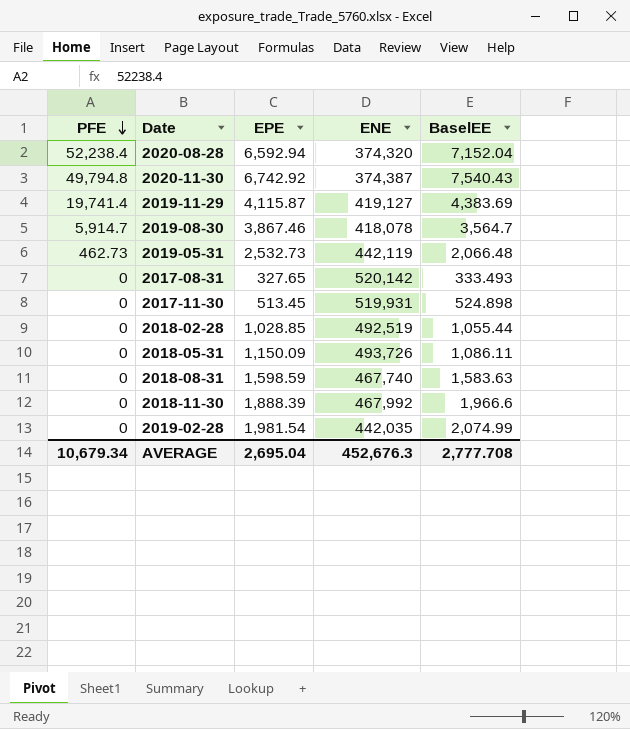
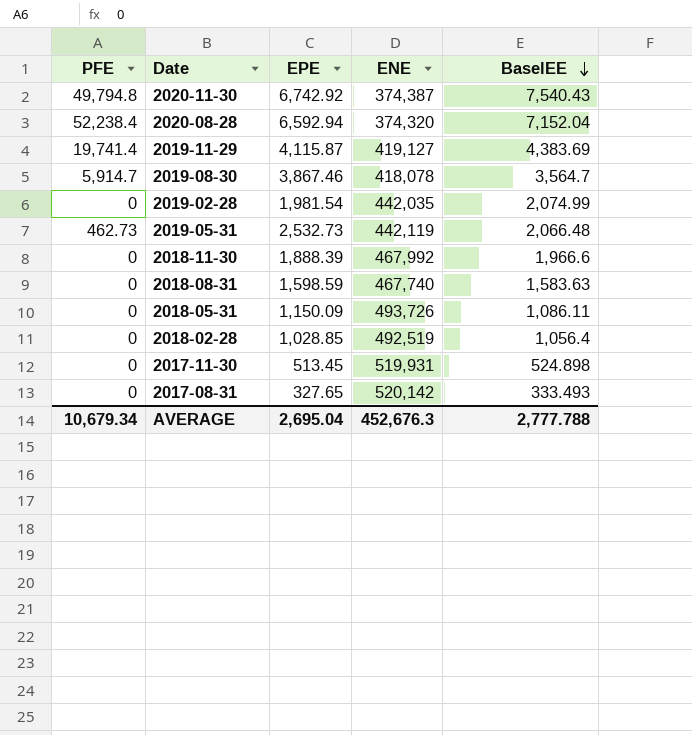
row order: PFE descending -> BaselEE descending
2018-02-28 | BaselEE: 1,055.44 -> 1,056.4
AVERAGE | BaselEE: 2,777.708 -> 2,777.788

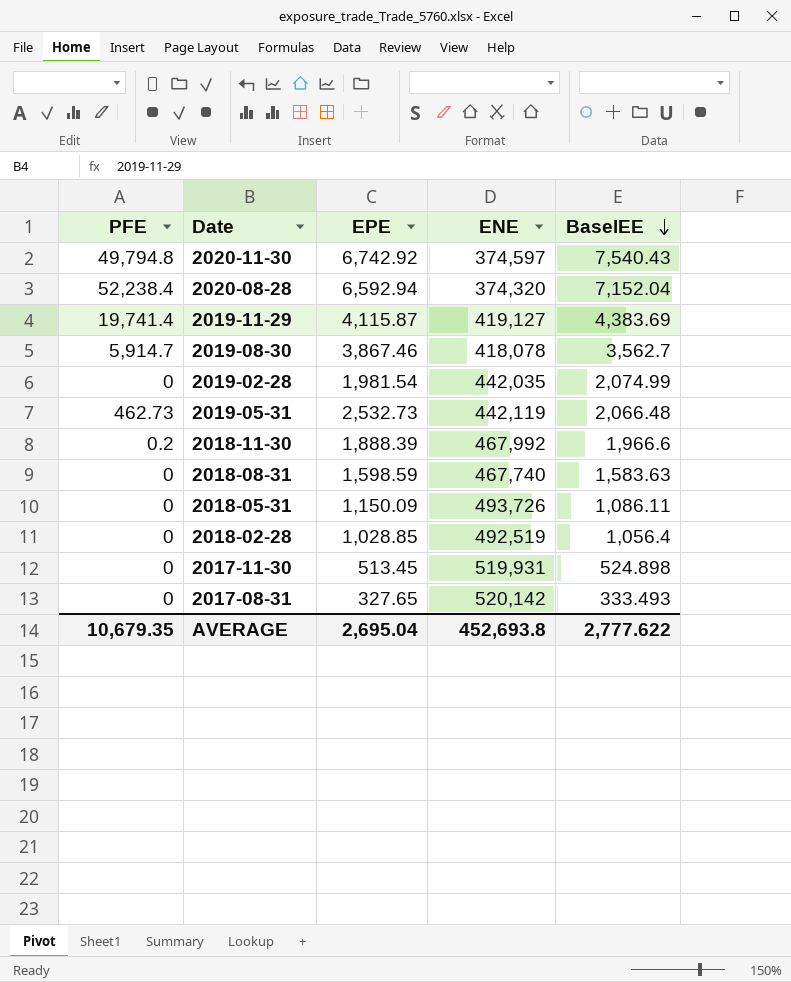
2020-11-30 | ENE: 374,387 -> 374,597
2019-08-30 | BaselEE: 3,564.7 -> 3,562.7
2018-11-30 | PFE: 0 -> 0.2
AVERAGE | PFE: 10,679.34 -> 10,679.35
AVERAGE | ENE: 452,676.3 -> 452,693.8
AVERAGE | BaselEE: 2,777.788 -> 2,777.622

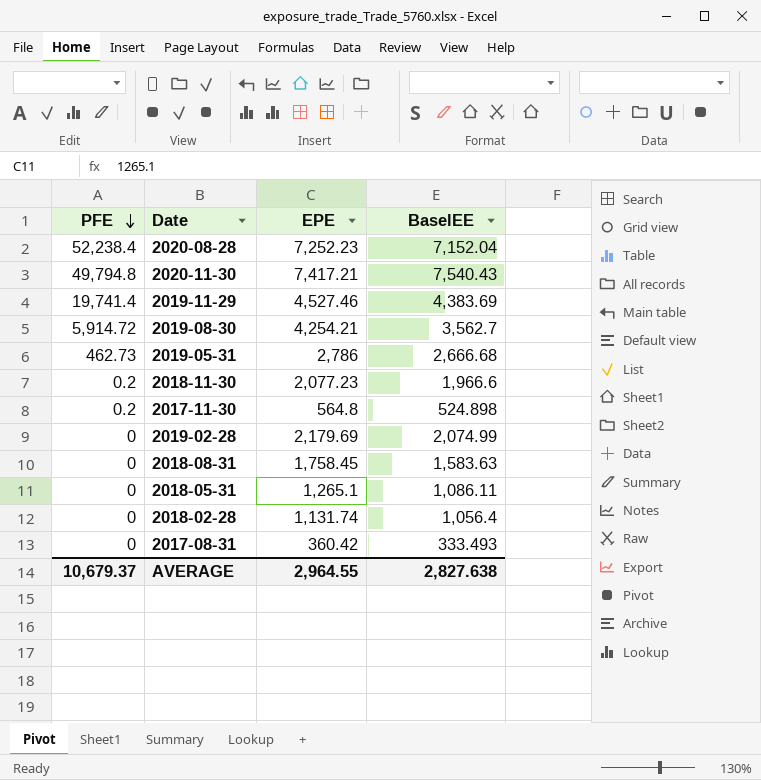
row order: BaselEE descending -> PFE descending
column ENE | position: 4 -> none
2020-08-28 | EPE: 6,592.94 -> 7,252.23
2020-11-30 | EPE: 6,742.92 -> 7,417.21
2019-11-29 | EPE: 4,115.87 -> 4,527.46
2019-08-30 | PFE: 5,914.7 -> 5,914.72
2019-08-30 | EPE: 3,867.46 -> 4,254.21
2019-05-31 | EPE: 2,532.73 -> 2,786
2019-05-31 | BaselEE: 2,066.48 -> 2,666.68
2018-11-30 | EPE: 1,888.39 -> 2,077.23
2017-11-30 | PFE: 0 -> 0.2
2017-11-30 | EPE: 513.45 -> 564.8
2019-02-28 | EPE: 1,981.54 -> 2,179.69
2018-08-31 | EPE: 1,598.59 -> 1,758.45
2018-05-31 | EPE: 1,150.09 -> 1,265.1
2018-02-28 | EPE: 1,028.85 -> 1,131.74
2017-08-31 | EPE: 327.65 -> 360.42
AVERAGE | PFE: 10,679.35 -> 10,679.37
AVERAGE | EPE: 2,695.04 -> 2,964.55
AVERAGE | BaselEE: 2,777.622 -> 2,827.638

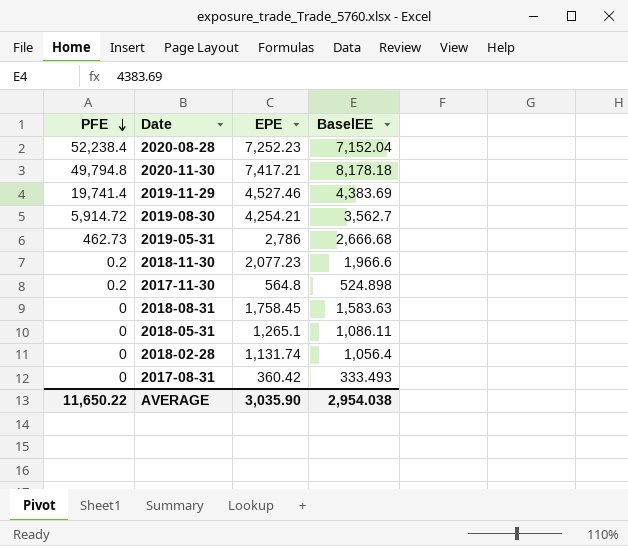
row 2019-02-28: 0 | 2,179.69 | 2,074.99 -> none
2020-11-30 | BaselEE: 7,540.43 -> 8,178.18
AVERAGE | PFE: 10,679.37 -> 11,650.22
AVERAGE | EPE: 2,964.55 -> 3,035.90
AVERAGE | BaselEE: 2,827.638 -> 2,954.038

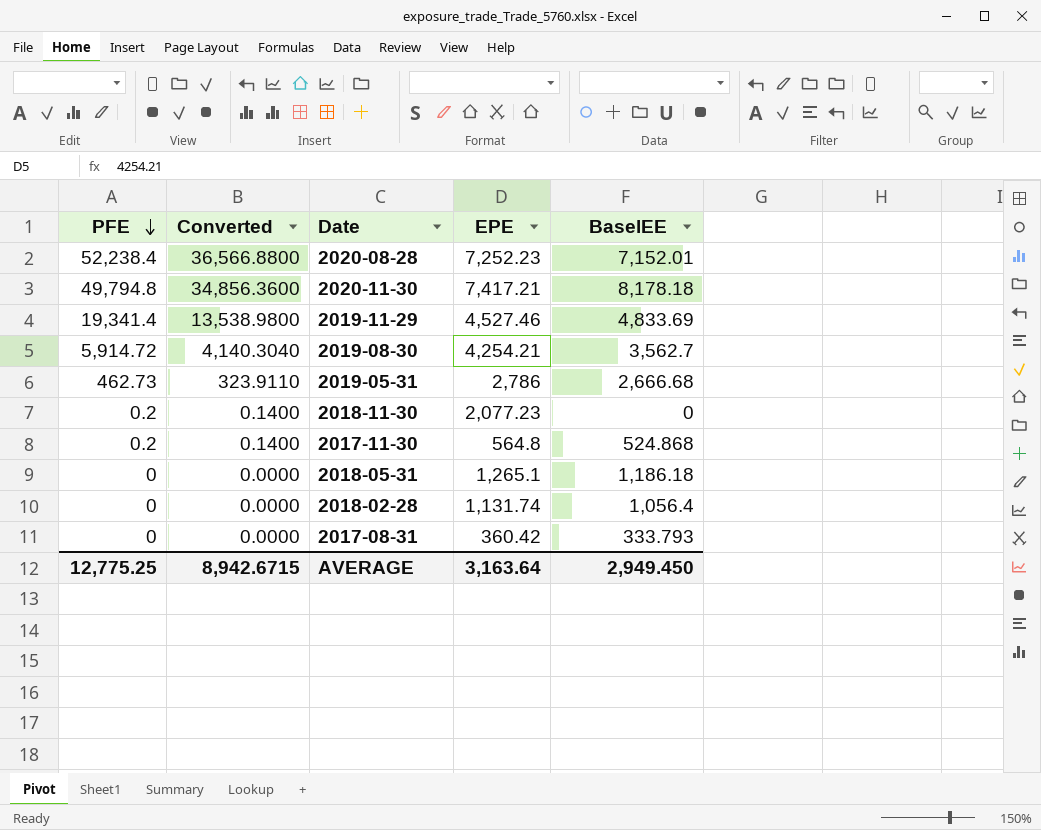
column Converted | formula: none -> [PFE] * 0.7
row 2018-08-31: 0 | 1,758.45 | 1,583.63 -> none
2020-08-28 | BaselEE: 7,152.04 -> 7,152.01
2019-11-29 | PFE: 19,741.4 -> 19,341.4
2019-11-29 | BaselEE: 4,383.69 -> 4,833.69
2018-11-30 | BaselEE: 1,966.6 -> 0
2017-11-30 | BaselEE: 524.898 -> 524.868
2018-05-31 | BaselEE: 1,086.11 -> 1,186.18
2017-08-31 | BaselEE: 333.493 -> 333.793
AVERAGE | PFE: 11,650.22 -> 12,775.25
AVERAGE | EPE: 3,035.90 -> 3,163.64
AVERAGE | BaselEE: 2,954.038 -> 2,949.450

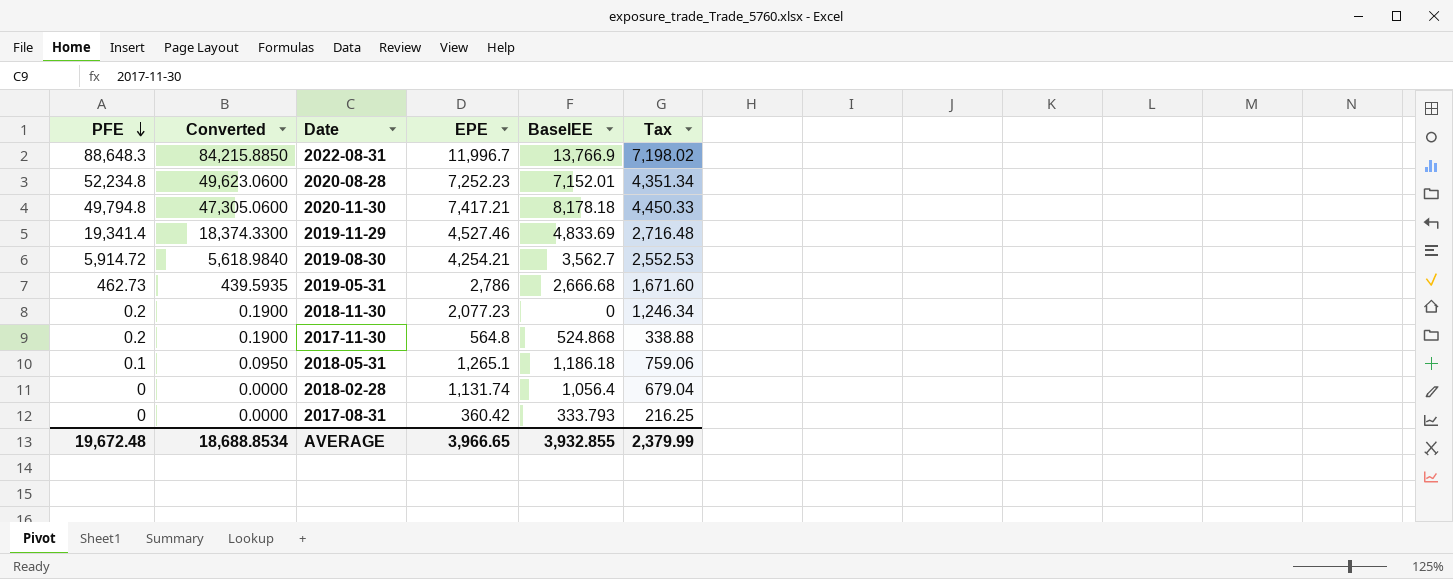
column Converted | formula: [PFE] * 0.7 -> [PFE] * 0.95
column Tax | formula: none -> [EPE] * 0.6
row 2022-08-31: none -> 88,648.3 | 84,215.8850 | 11,996.7 | 13,766.9 | 7,198.02
2020-08-28 | PFE: 52,238.4 -> 52,234.8
2018-05-31 | PFE: 0 -> 0.1
AVERAGE | PFE: 12,775.25 -> 19,672.48
AVERAGE | Converted: 8,942.6715 -> 18,688.8534
AVERAGE | EPE: 3,163.64 -> 3,966.65
AVERAGE | BaselEE: 2,949.450 -> 3,932.855

